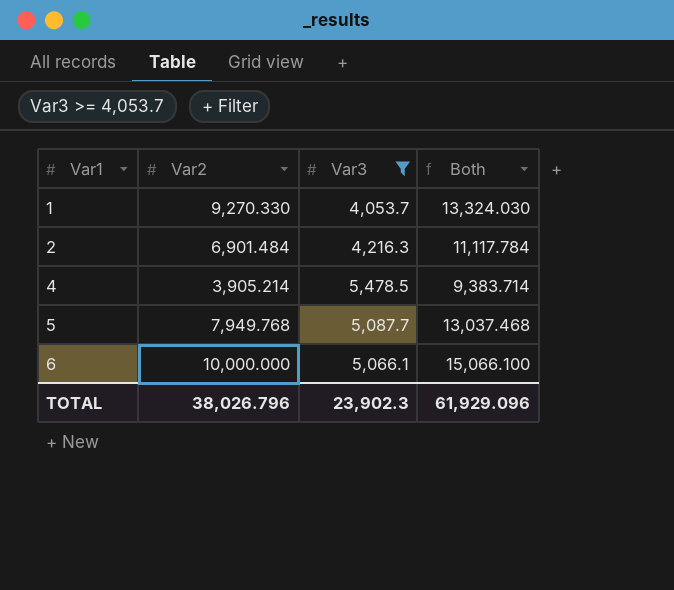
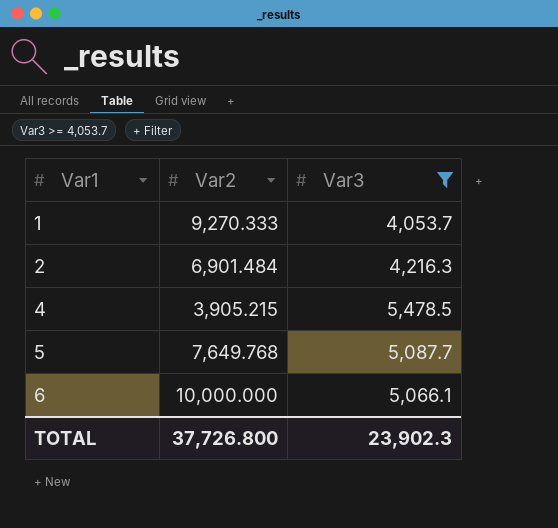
column Both | formula: [Var2] + [Var3] -> none
1 | Var2: 9,270.330 -> 9,270.333
4 | Var2: 3,905.214 -> 3,905.215
5 | Var2: 7,949.768 -> 7,649.768
TOTAL | Var2: 38,026.796 -> 37,726.800

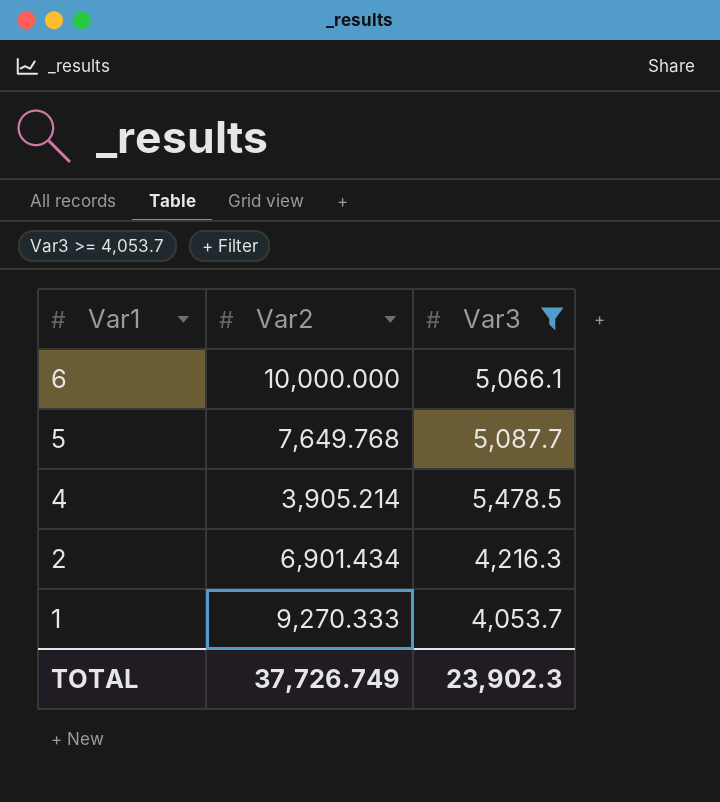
row order: Var1 ascending -> Var1 descending
4 | Var2: 3,905.215 -> 3,905.214
2 | Var2: 6,901.484 -> 6,901.434
TOTAL | Var2: 37,726.800 -> 37,726.749

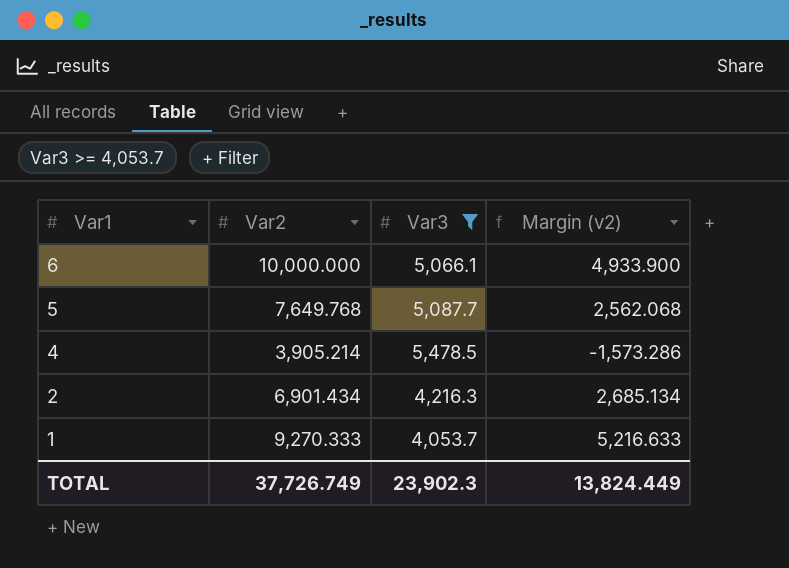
column Margin (v2) | formula: none -> [Var2] - [Var3]

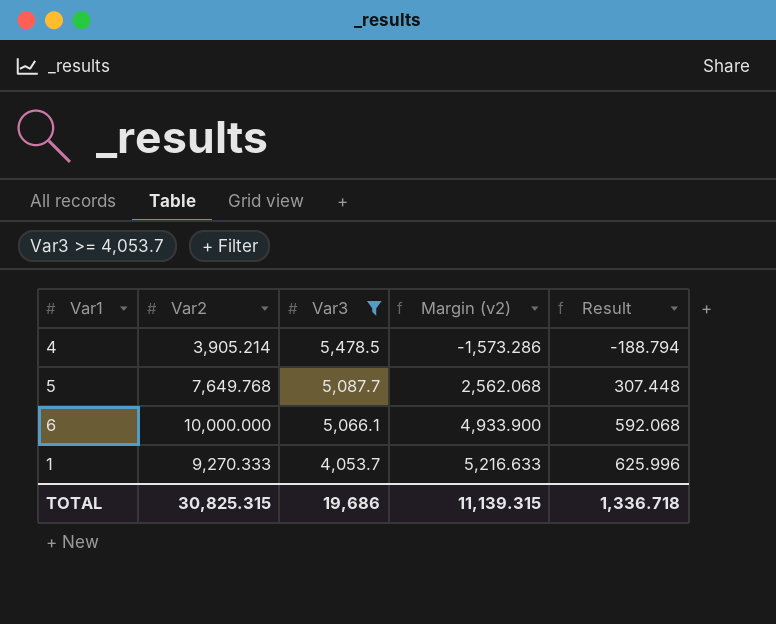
row order: Var1 descending -> Var3 descending
column Result | formula: none -> [Margin (v2)] * 0.12
row 2: 6,901.434 | 4,216.3 | 2,685.134 -> none
TOTAL | Var2: 37,726.749 -> 30,825.315
TOTAL | Var3: 23,902.3 -> 19,686
TOTAL | Margin (v2): 13,824.449 -> 11,139.315

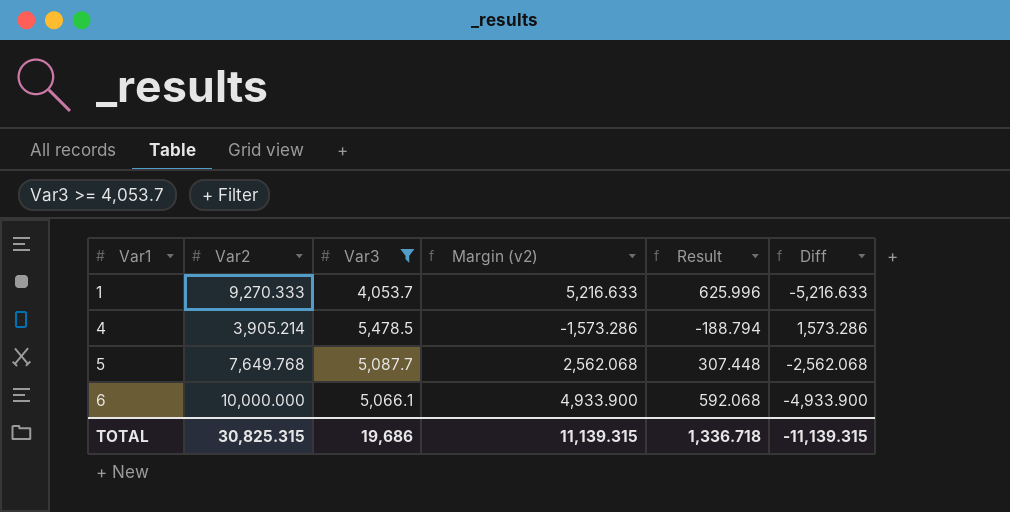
row order: Var3 descending -> Var1 ascending
column Diff | formula: none -> [Var3] - [Var2]

